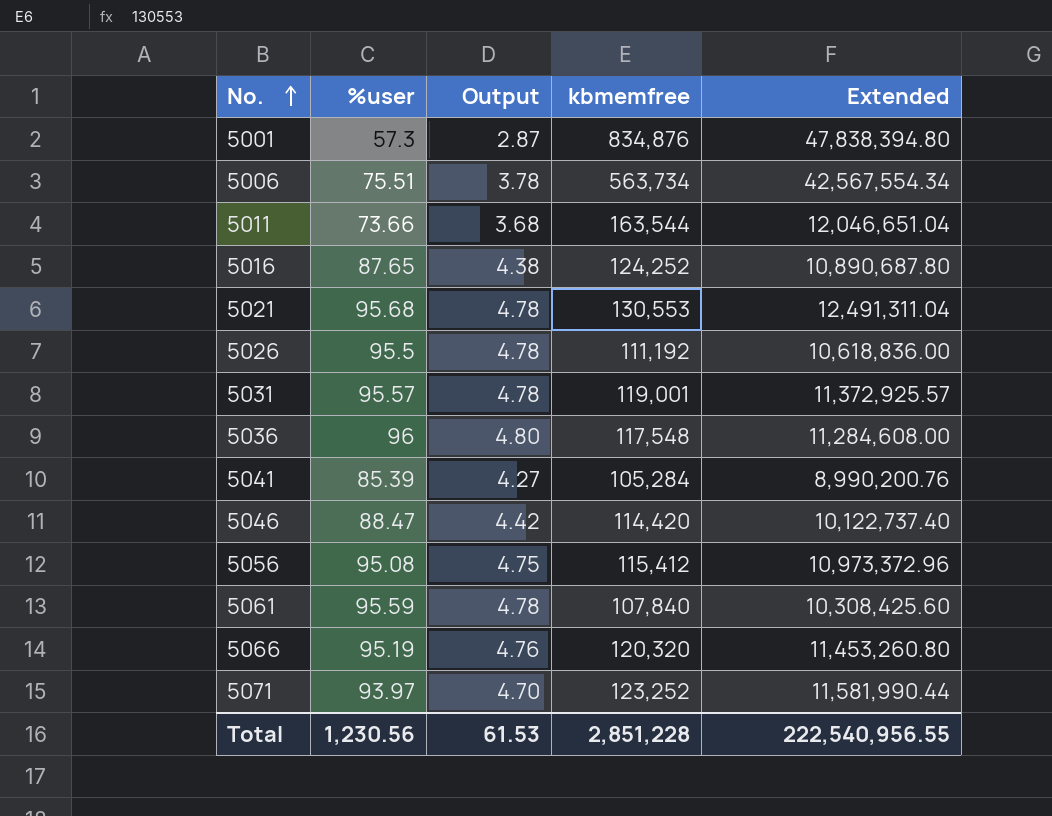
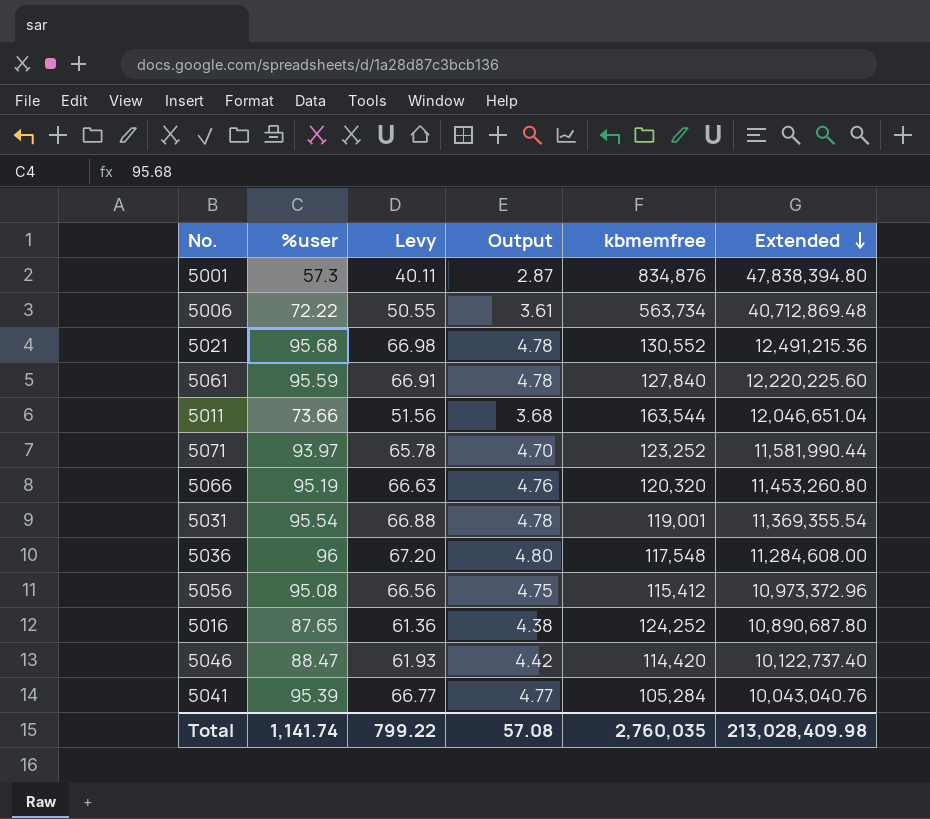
row order: No. ascending -> Extended descending
column Levy | formula: none -> [%user] * 0.7
row 5026: 95.5 | 4.78 | 111,192 | 10,618,836.00 -> none
5006 | %user: 75.51 -> 72.22
5006 | Output: 3.78 -> 3.61
5006 | Extended: 42,567,554.34 -> 40,712,869.48
5021 | kbmemfree: 130,553 -> 130,552
5021 | Extended: 12,491,311.04 -> 12,491,215.36
5061 | kbmemfree: 107,840 -> 127,840
5061 | Extended: 10,308,425.60 -> 12,220,225.60
5031 | %user: 95.57 -> 95.54
5031 | Extended: 11,372,925.57 -> 11,369,355.54
5041 | %user: 85.39 -> 95.39
5041 | Output: 4.27 -> 4.77
5041 | Extended: 8,990,200.76 -> 10,043,040.76
Total | %user: 1,230.56 -> 1,141.74
Total | Output: 61.53 -> 57.08
Total | kbmemfree: 2,851,228 -> 2,760,035
Total | Extended: 222,540,956.55 -> 213,028,409.98

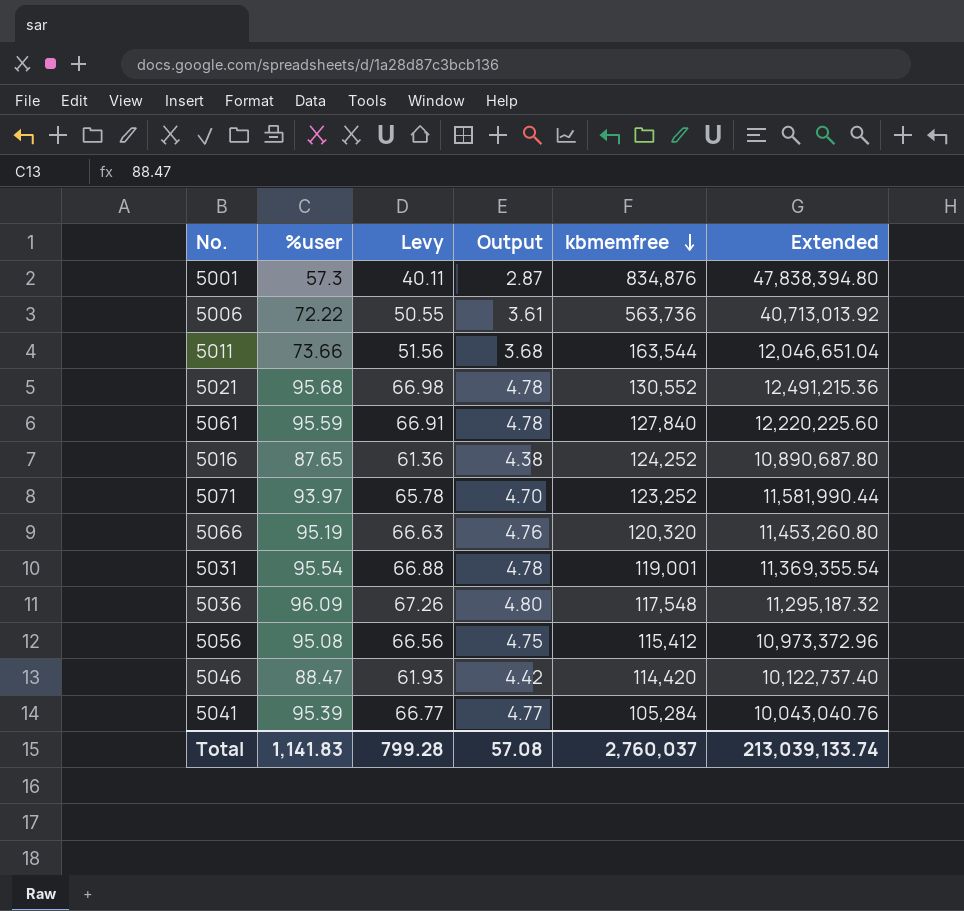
row order: Extended descending -> kbmemfree descending
5006 | kbmemfree: 563,734 -> 563,736
5006 | Extended: 40,712,869.48 -> 40,713,013.92
5036 | %user: 96 -> 96.09
5036 | Levy: 67.20 -> 67.26
5036 | Extended: 11,284,608.00 -> 11,295,187.32
Total | %user: 1,141.74 -> 1,141.83
Total | Levy: 799.22 -> 799.28
Total | kbmemfree: 2,760,035 -> 2,760,037
Total | Extended: 213,028,409.98 -> 213,039,133.74

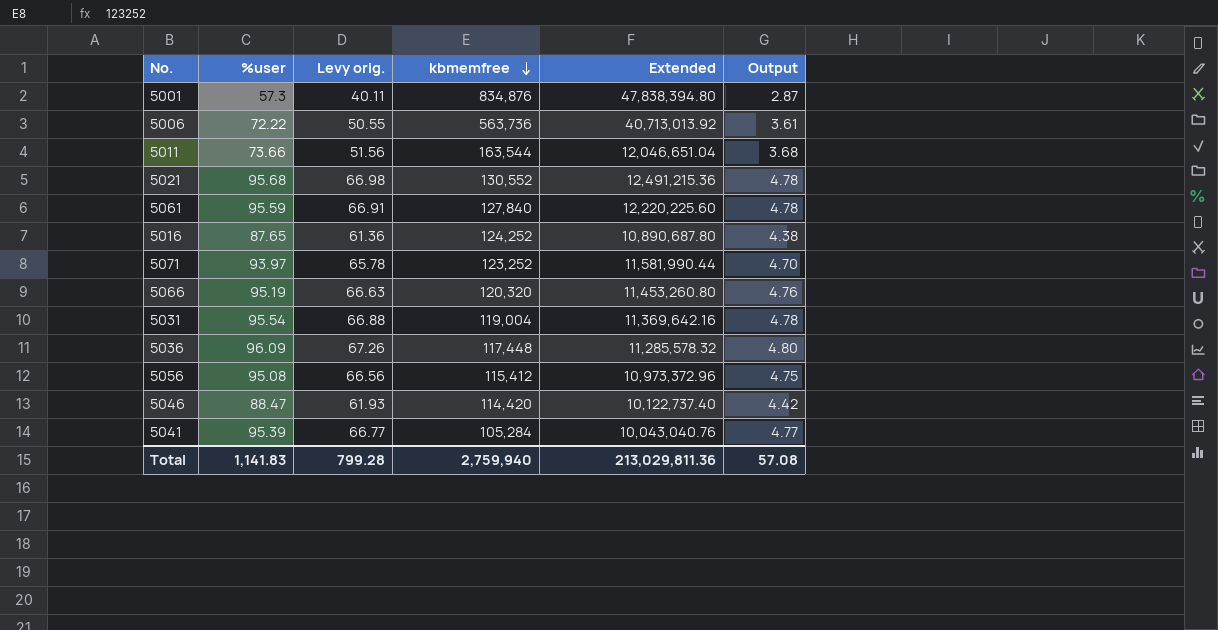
column name: Levy -> Levy orig.
column Output | position: 4 -> 6
5031 | kbmemfree: 119,001 -> 119,004
5031 | Extended: 11,369,355.54 -> 11,369,642.16
5036 | kbmemfree: 117,548 -> 117,448
5036 | Extended: 11,295,187.32 -> 11,285,578.32
Total | kbmemfree: 2,760,037 -> 2,759,940
Total | Extended: 213,039,133.74 -> 213,029,811.36

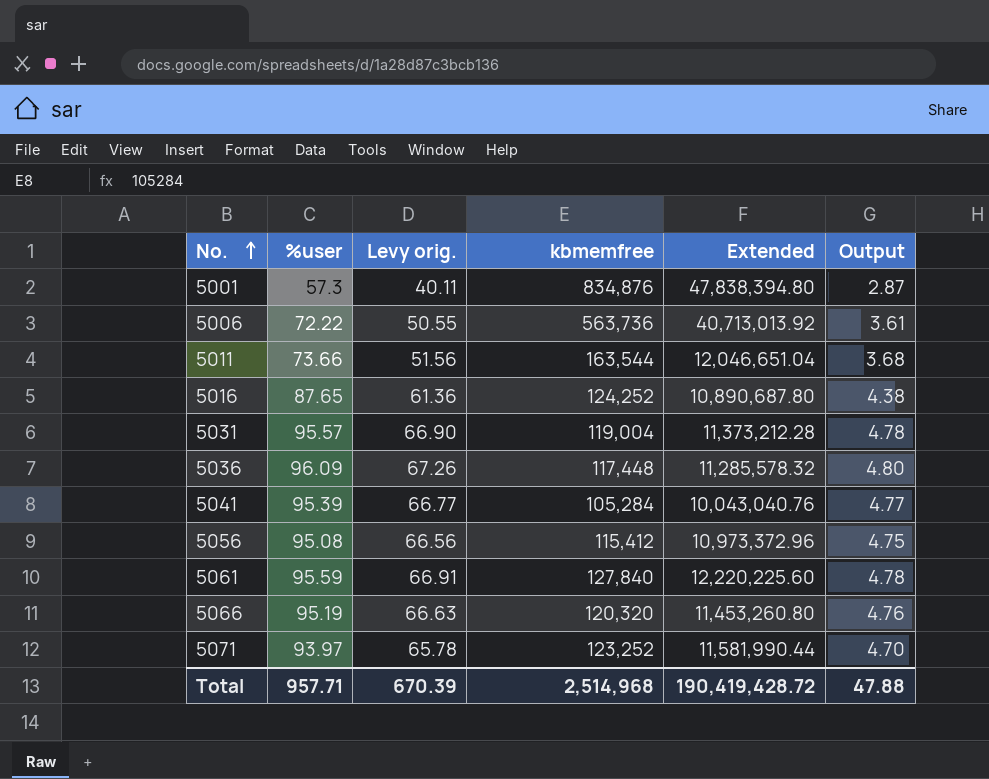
row order: kbmemfree descending -> No. ascending
row 5021: 95.68 | 66.98 | 130,552 | 12,491,215.36 | 4.78 -> none
row 5046: 88.47 | 61.93 | 114,420 | 10,122,737.40 | 4.42 -> none
5031 | %user: 95.54 -> 95.57
5031 | Levy orig.: 66.88 -> 66.90
5031 | Extended: 11,369,642.16 -> 11,373,212.28
Total | %user: 1,141.83 -> 957.71
Total | Levy orig.: 799.28 -> 670.39
Total | kbmemfree: 2,759,940 -> 2,514,968
Total | Extended: 213,029,811.36 -> 190,419,428.72
Total | Output: 57.08 -> 47.88

